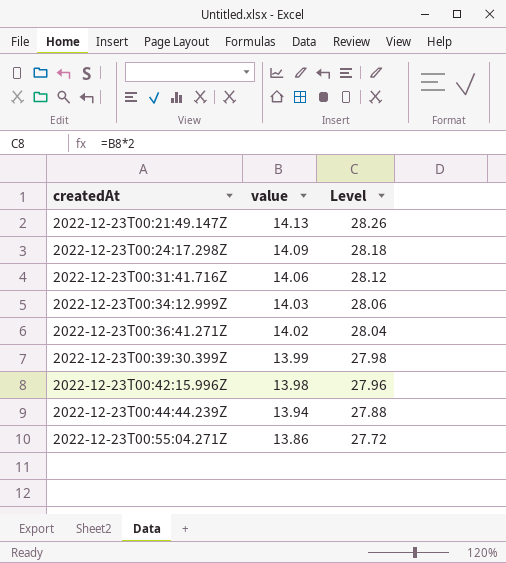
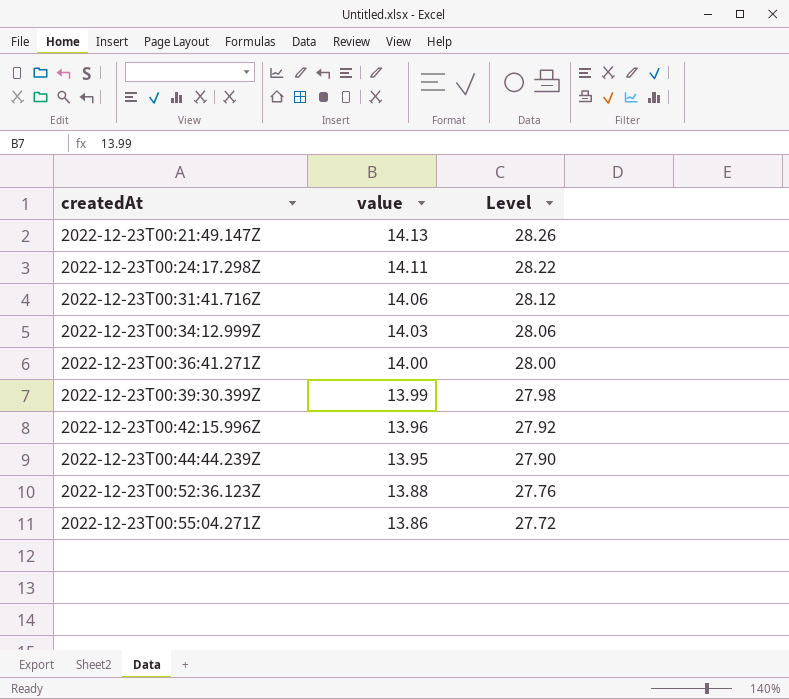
2022-12-23T00:24:17.298Z | value: 14.09 -> 14.11
2022-12-23T00:24:17.298Z | Level: 28.18 -> 28.22
2022-12-23T00:36:41.271Z | value: 14.02 -> 14.00
2022-12-23T00:36:41.271Z | Level: 28.04 -> 28.00
2022-12-23T00:42:15.996Z | value: 13.98 -> 13.96
2022-12-23T00:42:15.996Z | Level: 27.96 -> 27.92
2022-12-23T00:44:44.239Z | value: 13.94 -> 13.95
2022-12-23T00:44:44.239Z | Level: 27.88 -> 27.90
row 2022-12-23T00:52:36.123Z: none -> 13.88 | 27.76

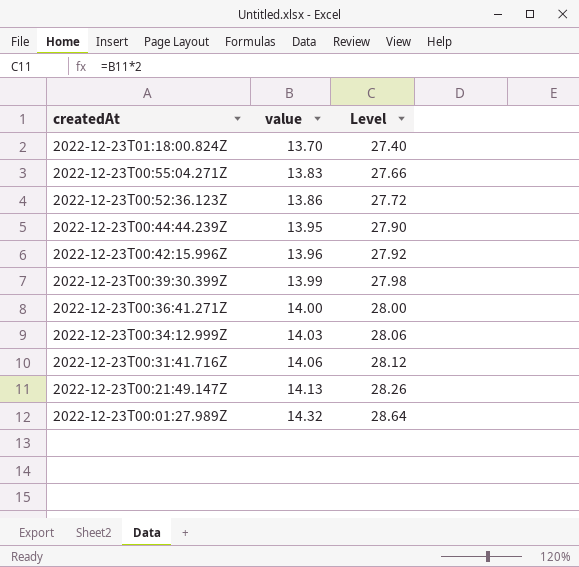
row order: createdAt ascending -> createdAt descending
row 2022-12-23T00:24:17.298Z: 14.11 | 28.22 -> none
row 2022-12-23T01:18:00.824Z: none -> 13.70 | 27.40
2022-12-23T00:55:04.271Z | value: 13.86 -> 13.83
2022-12-23T00:55:04.271Z | Level: 27.72 -> 27.66
2022-12-23T00:52:36.123Z | value: 13.88 -> 13.86
2022-12-23T00:52:36.123Z | Level: 27.76 -> 27.72
row 2022-12-23T00:01:27.989Z: none -> 14.32 | 28.64

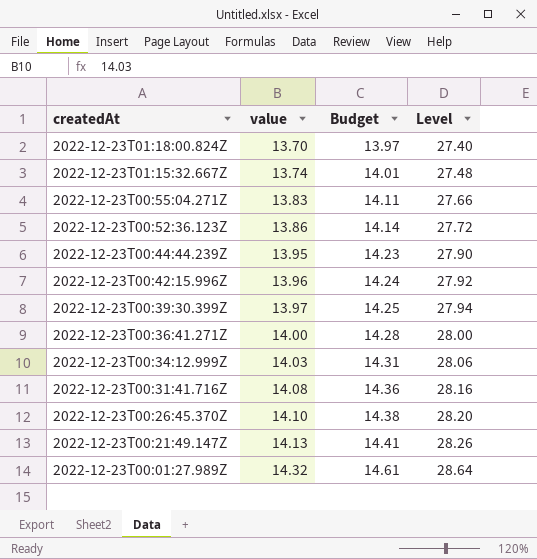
column Budget | formula: none -> [value] * 1.02
row 2022-12-23T01:15:32.667Z: none -> 13.74 | 14.01 | 27.48
2022-12-23T00:39:30.399Z | value: 13.99 -> 13.97
2022-12-23T00:39:30.399Z | Level: 27.98 -> 27.94
2022-12-23T00:31:41.716Z | value: 14.06 -> 14.08
2022-12-23T00:31:41.716Z | Level: 28.12 -> 28.16
row 2022-12-23T00:26:45.370Z: none -> 14.10 | 14.38 | 28.20

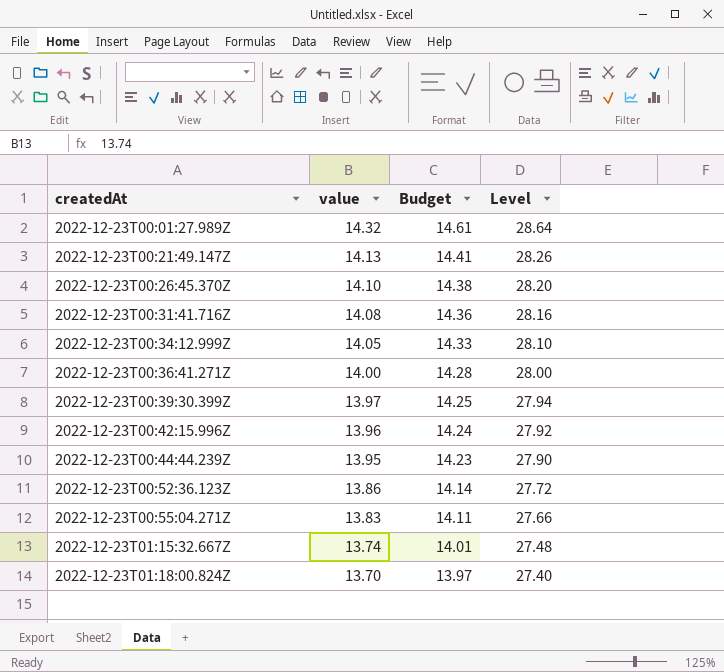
row order: createdAt descending -> createdAt ascending
2022-12-23T00:34:12.999Z | value: 14.03 -> 14.05
2022-12-23T00:34:12.999Z | Budget: 14.31 -> 14.33
2022-12-23T00:34:12.999Z | Level: 28.06 -> 28.10

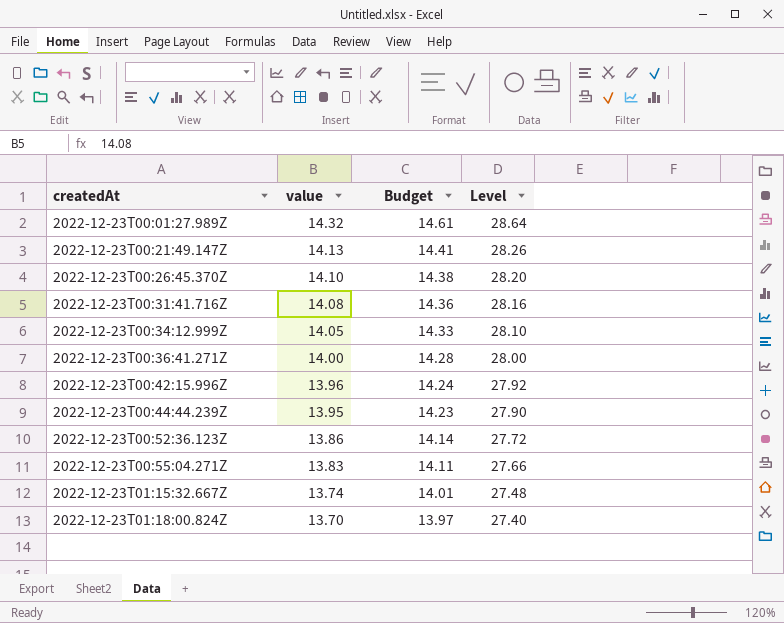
row 2022-12-23T00:39:30.399Z: 13.97 | 14.25 | 27.94 -> none

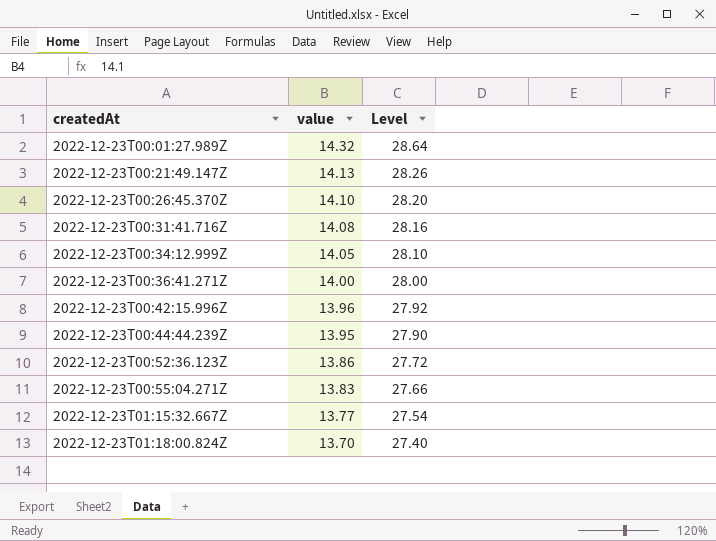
column Budget | formula: [value] * 1.02 -> none
2022-12-23T01:15:32.667Z | value: 13.74 -> 13.77
2022-12-23T01:15:32.667Z | Level: 27.48 -> 27.54

